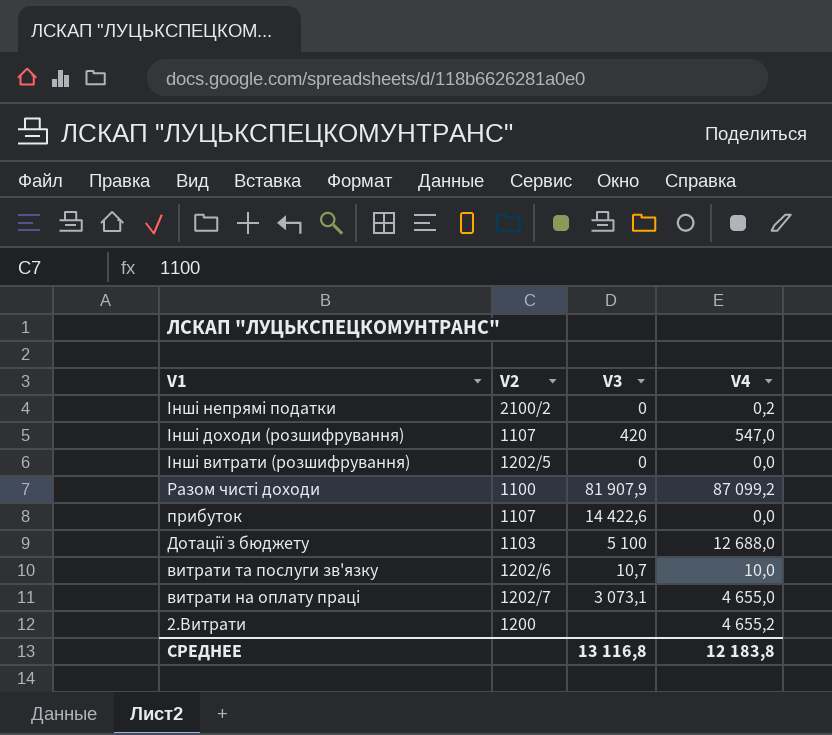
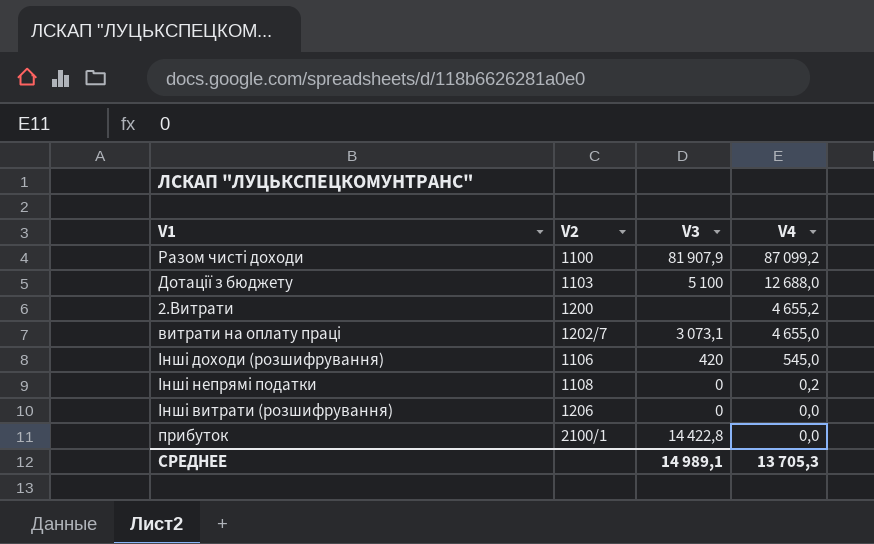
row order: V1 descending -> V4 descending
row витрати та послуги зв'язку: 1202/6 | 10,7 | 10,0 -> none
Інші доходи (розшифрування) | V2: 1107 -> 1106
Інші доходи (розшифрування) | V4: 547,0 -> 545,0
Інші непрямі податки | V2: 2100/2 -> 1108
Інші витрати (розшифрування) | V2: 1202/5 -> 1206
прибуток | V2: 1107 -> 2100/1
прибуток | V3: 14 422,6 -> 14 422,8
СРЕДНЕЕ | V3: 13 116,8 -> 14 989,1
СРЕДНЕЕ | V4: 12 183,8 -> 13 705,3

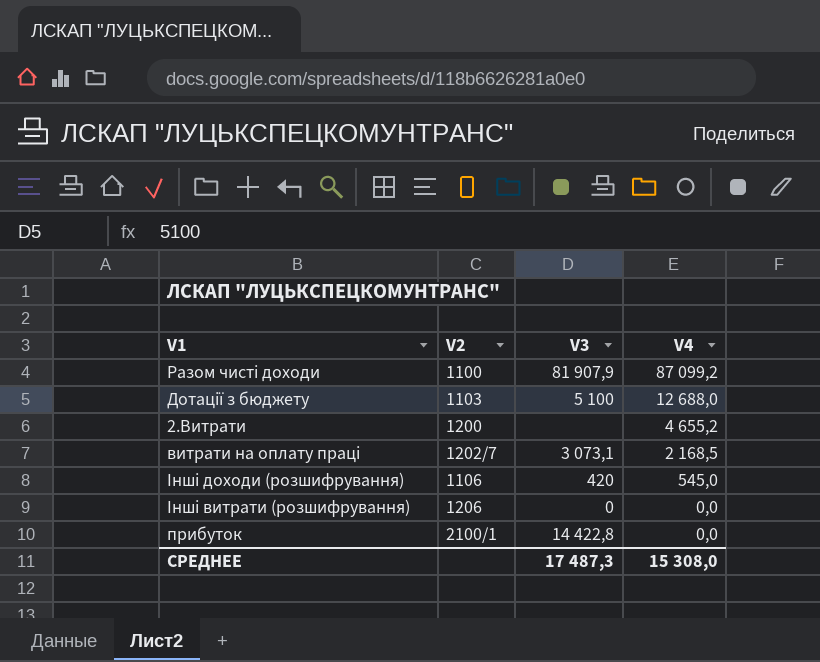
row Інші непрямі податки: 1108 | 0 | 0,2 -> none
витрати на оплату праці | V4: 4 655,0 -> 2 168,5
СРЕДНЕЕ | V3: 14 989,1 -> 17 487,3
СРЕДНЕЕ | V4: 13 705,3 -> 15 308,0

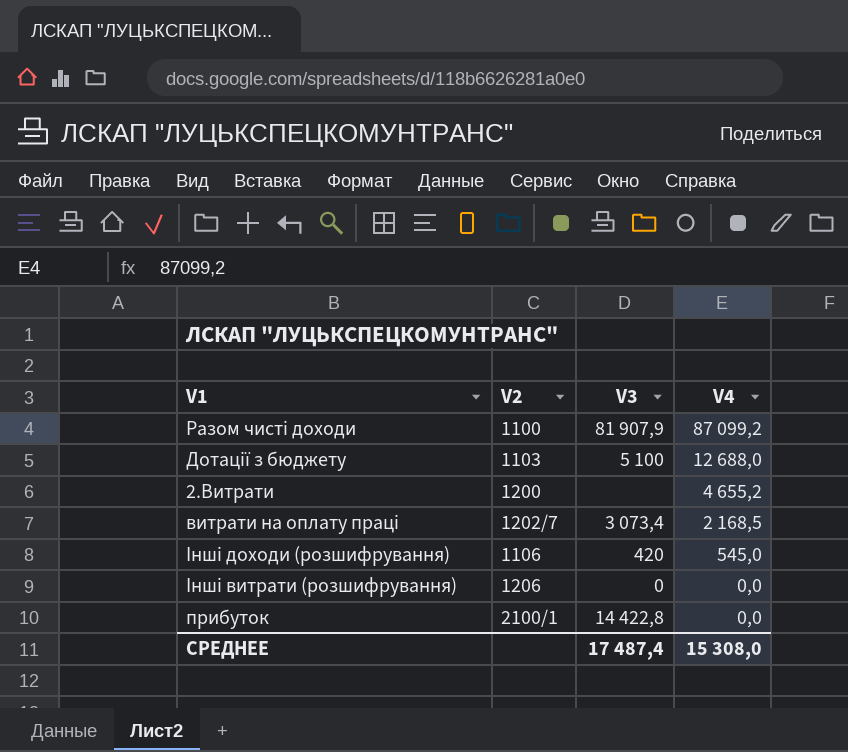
витрати на оплату праці | V3: 3 073,1 -> 3 073,4
СРЕДНЕЕ | V3: 17 487,3 -> 17 487,4

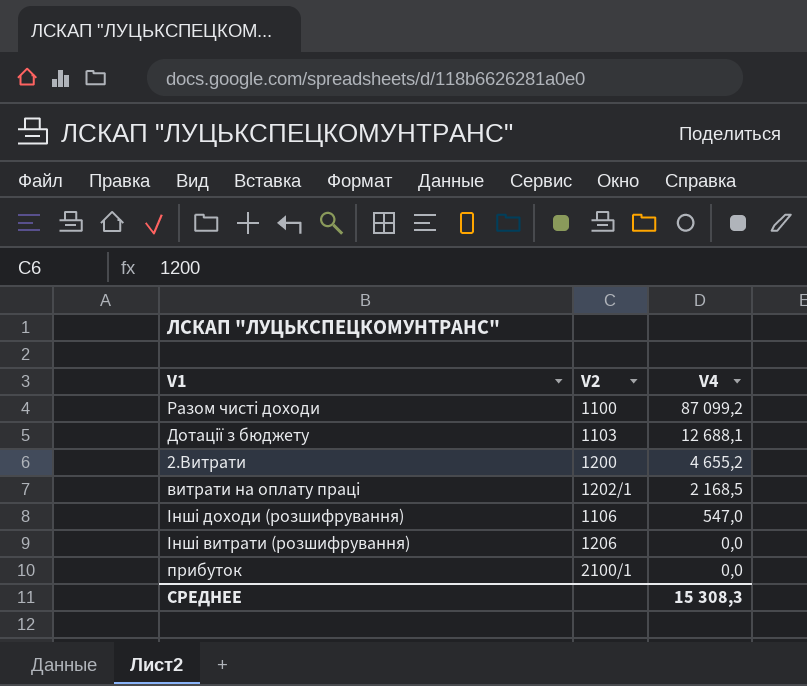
column V3 | position: 3 -> none
Дотації з бюджету | V4: 12 688,0 -> 12 688,1
витрати на оплату праці | V2: 1202/7 -> 1202/1
Інші доходи (розшифрування) | V4: 545,0 -> 547,0
СРЕДНЕЕ | V4: 15 308,0 -> 15 308,3

